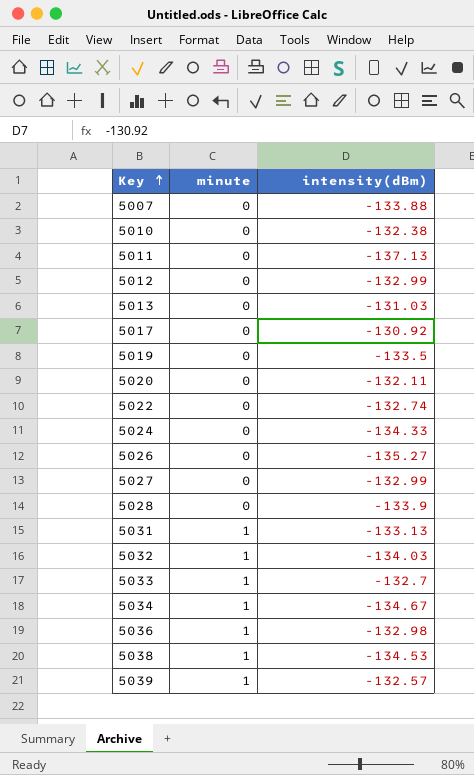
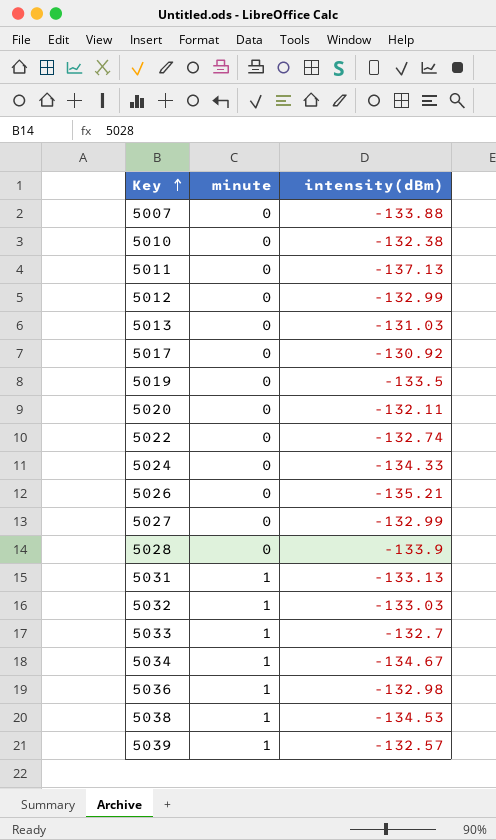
5026 | intensity(dBm): -135.27 -> -135.21
5032 | intensity(dBm): -134.03 -> -133.03

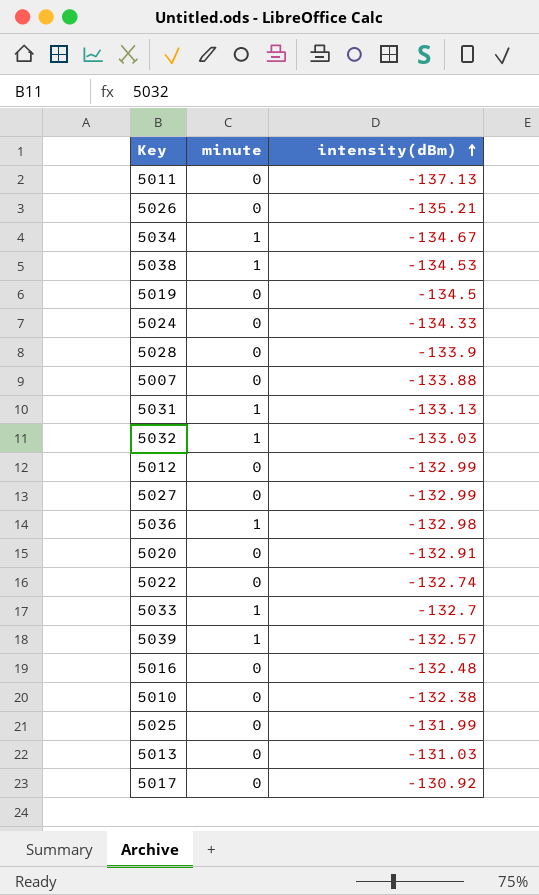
row order: Key ascending -> intensity(dBm) ascending
5019 | intensity(dBm): -133.5 -> -134.5
5020 | intensity(dBm): -132.11 -> -132.91
row 5016: none -> 0 | -132.48
row 5025: none -> 0 | -131.99

